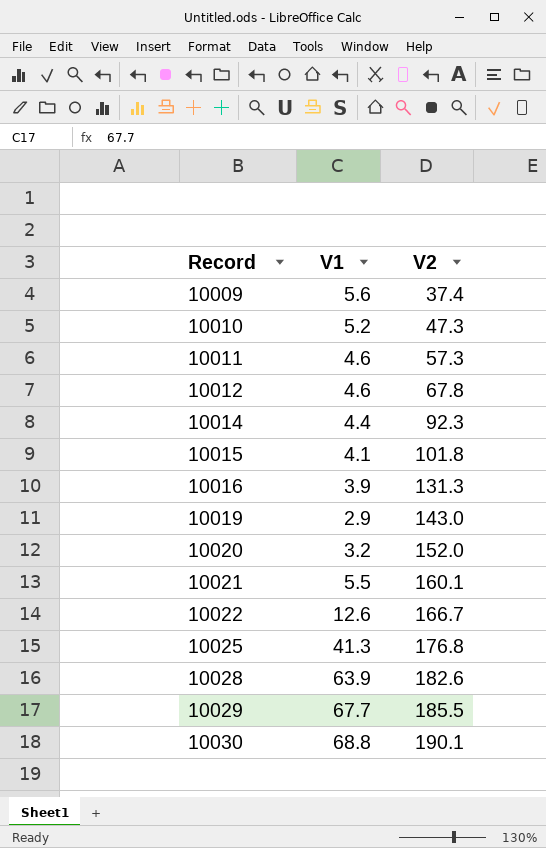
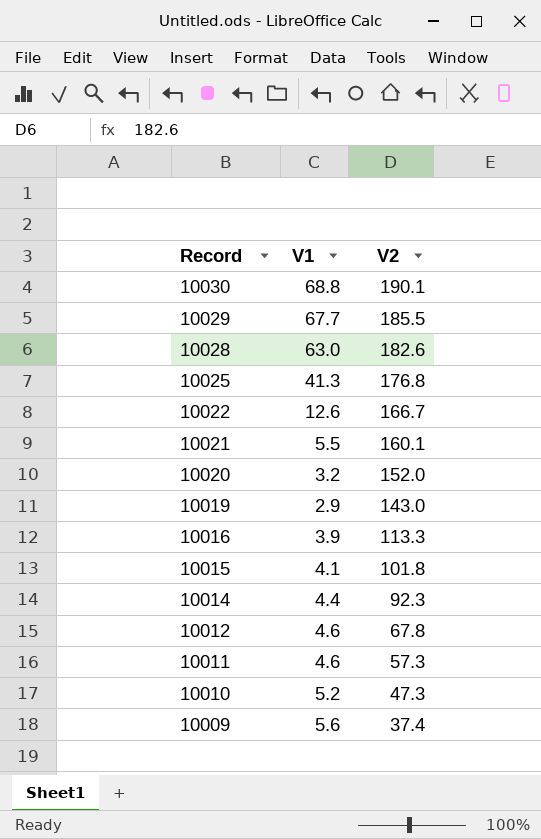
row order: Record ascending -> Record descending
10028 | V1: 63.9 -> 63.0
10016 | V2: 131.3 -> 113.3

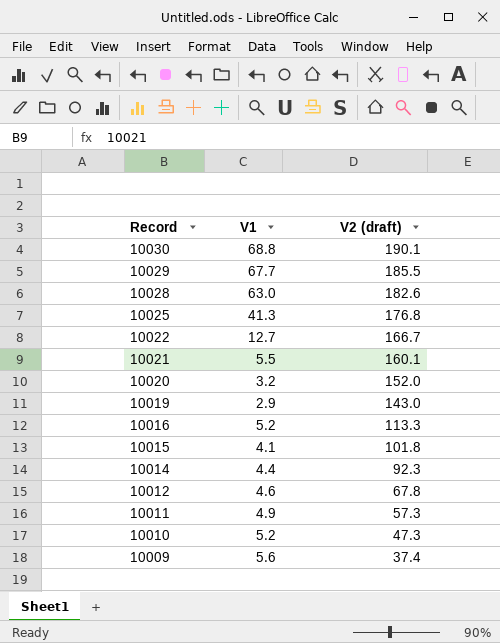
column name: V2 -> V2 (draft)
10022 | V1: 12.6 -> 12.7
10016 | V1: 3.9 -> 5.2
10011 | V1: 4.6 -> 4.9

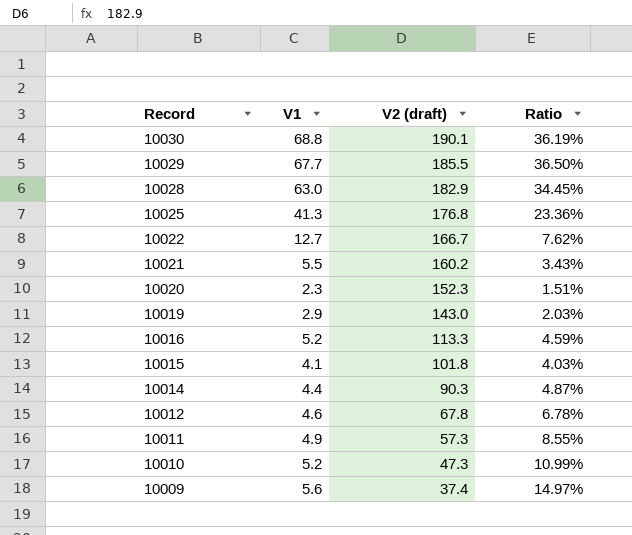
column Ratio | formula: none -> [V1] / [V2 (draft)]
10028 | V2 (draft): 182.6 -> 182.9
10021 | V2 (draft): 160.1 -> 160.2
10020 | V1: 3.2 -> 2.3
10020 | V2 (draft): 152.0 -> 152.3
10014 | V2 (draft): 92.3 -> 90.3

